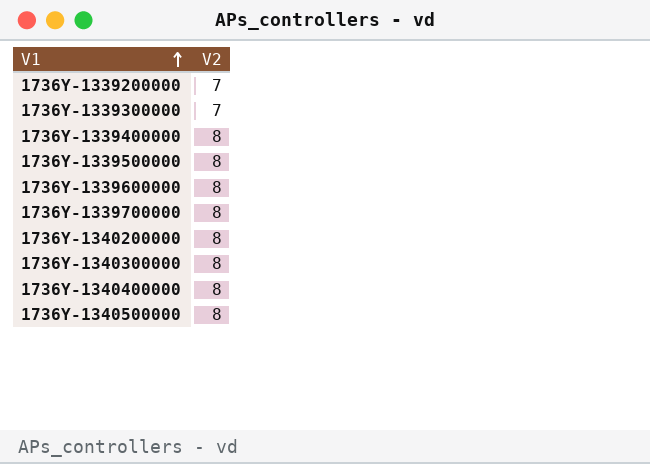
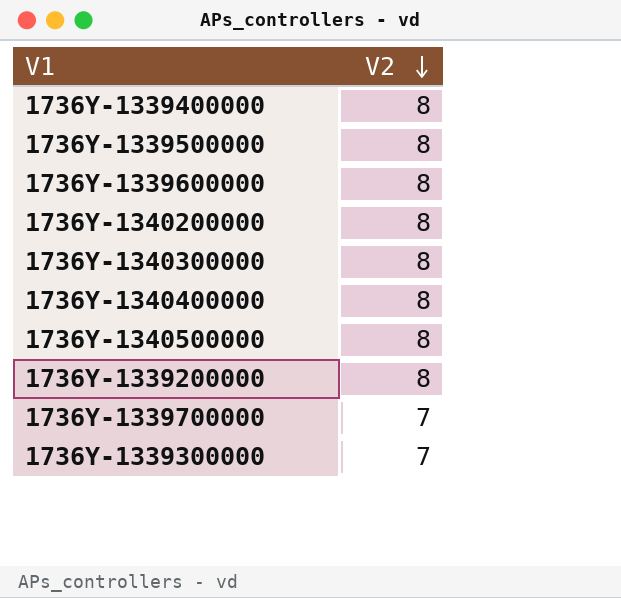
row order: V1 ascending -> V2 descending
1736Y-1339200000 | V2: 7 -> 8
1736Y-1339700000 | V2: 8 -> 7

